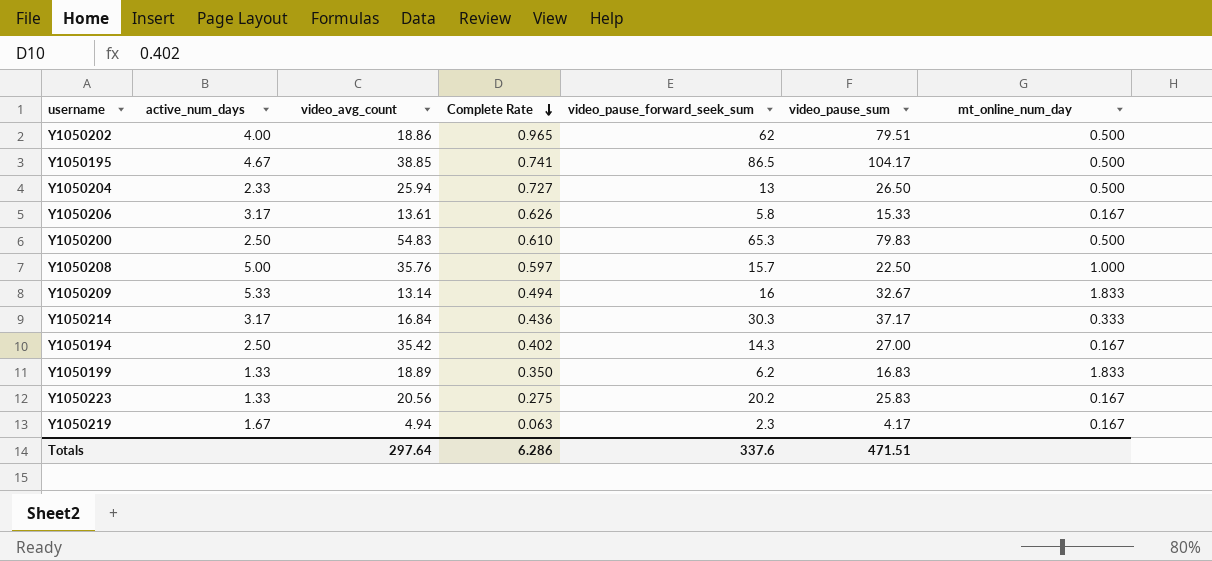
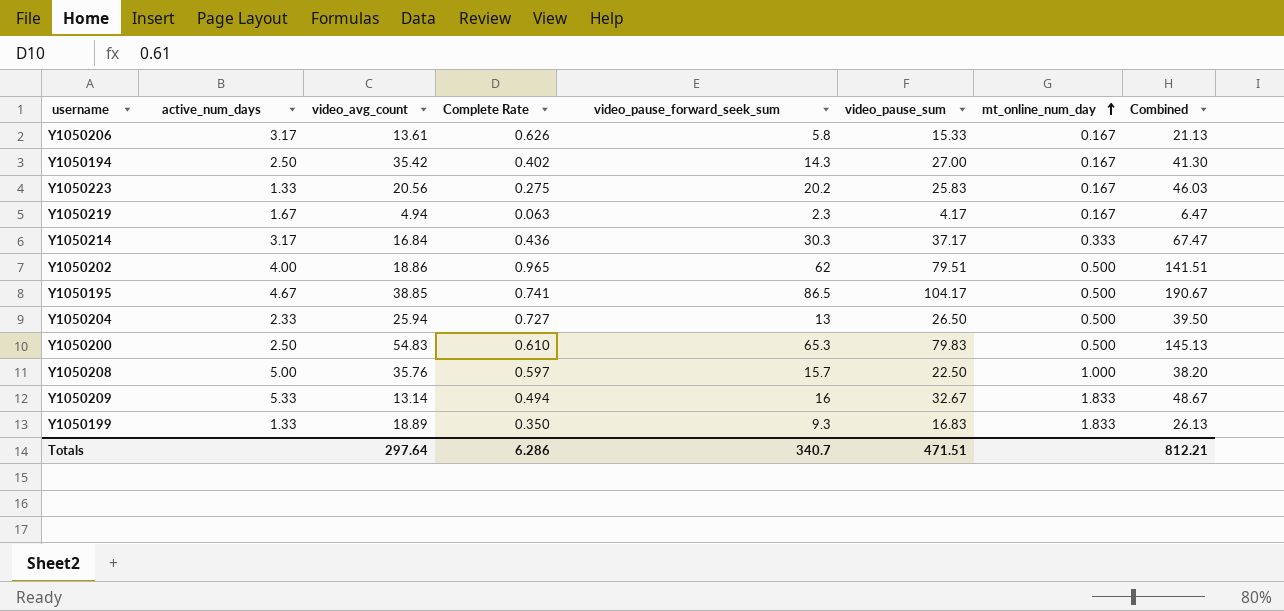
row order: Complete Rate descending -> mt_online_num_day ascending
column Combined | formula: none -> [video_pause_forward_seek_sum] + [video_pause_sum]
Y1050199 | video_pause_forward_seek_sum: 6.2 -> 9.3
Totals | video_pause_forward_seek_sum: 337.6 -> 340.7

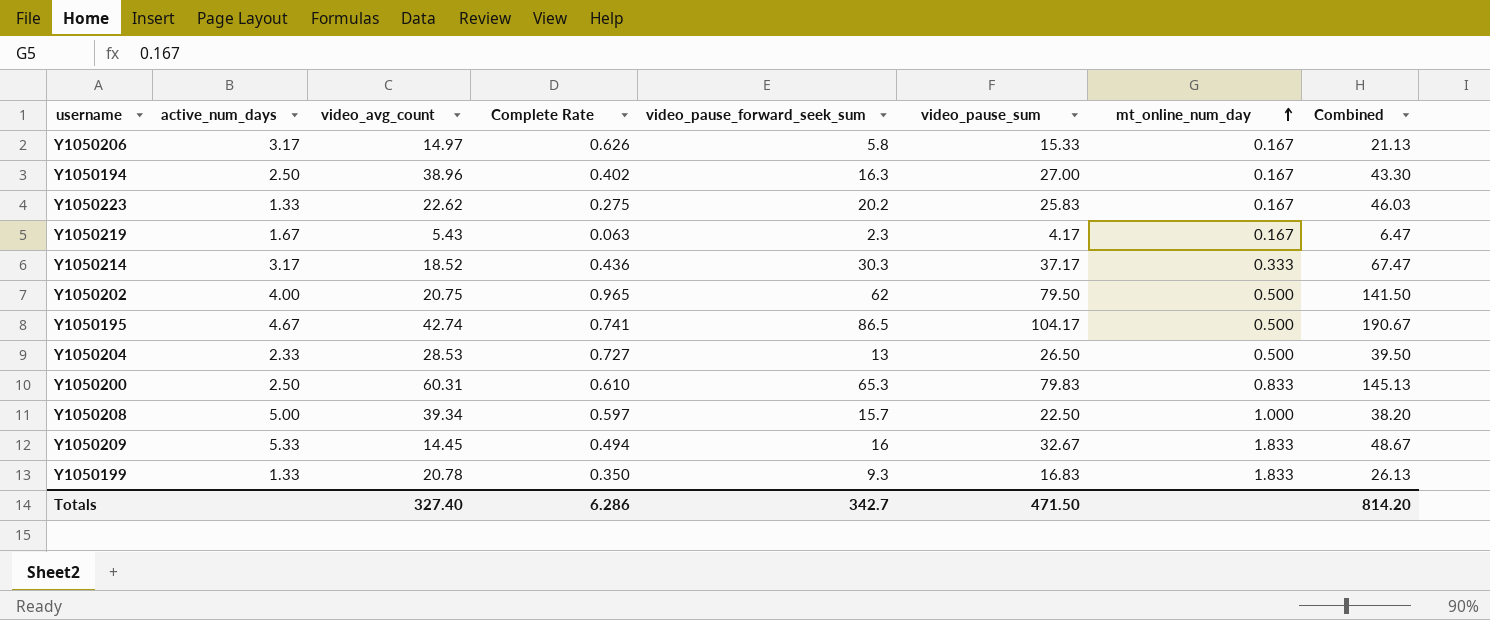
Y1050206 | video_avg_count: 13.61 -> 14.97
Y1050194 | video_avg_count: 35.42 -> 38.96
Y1050194 | video_pause_forward_seek_sum: 14.3 -> 16.3
Y1050194 | Combined: 41.30 -> 43.30
Y1050223 | video_avg_count: 20.56 -> 22.62
Y1050219 | video_avg_count: 4.94 -> 5.43
Y1050214 | video_avg_count: 16.84 -> 18.52
Y1050202 | video_avg_count: 18.86 -> 20.75
Y1050202 | video_pause_sum: 79.51 -> 79.50
Y1050202 | Combined: 141.51 -> 141.50
Y1050195 | video_avg_count: 38.85 -> 42.74
Y1050204 | video_avg_count: 25.94 -> 28.53
Y1050200 | video_avg_count: 54.83 -> 60.31
Y1050200 | mt_online_num_day: 0.500 -> 0.833
Y1050208 | video_avg_count: 35.76 -> 39.34
Y1050209 | video_avg_count: 13.14 -> 14.45
Y1050199 | video_avg_count: 18.89 -> 20.78
Totals | video_avg_count: 297.64 -> 327.40
Totals | video_pause_forward_seek_sum: 340.7 -> 342.7
Totals | video_pause_sum: 471.51 -> 471.50
Totals | Combined: 812.21 -> 814.20

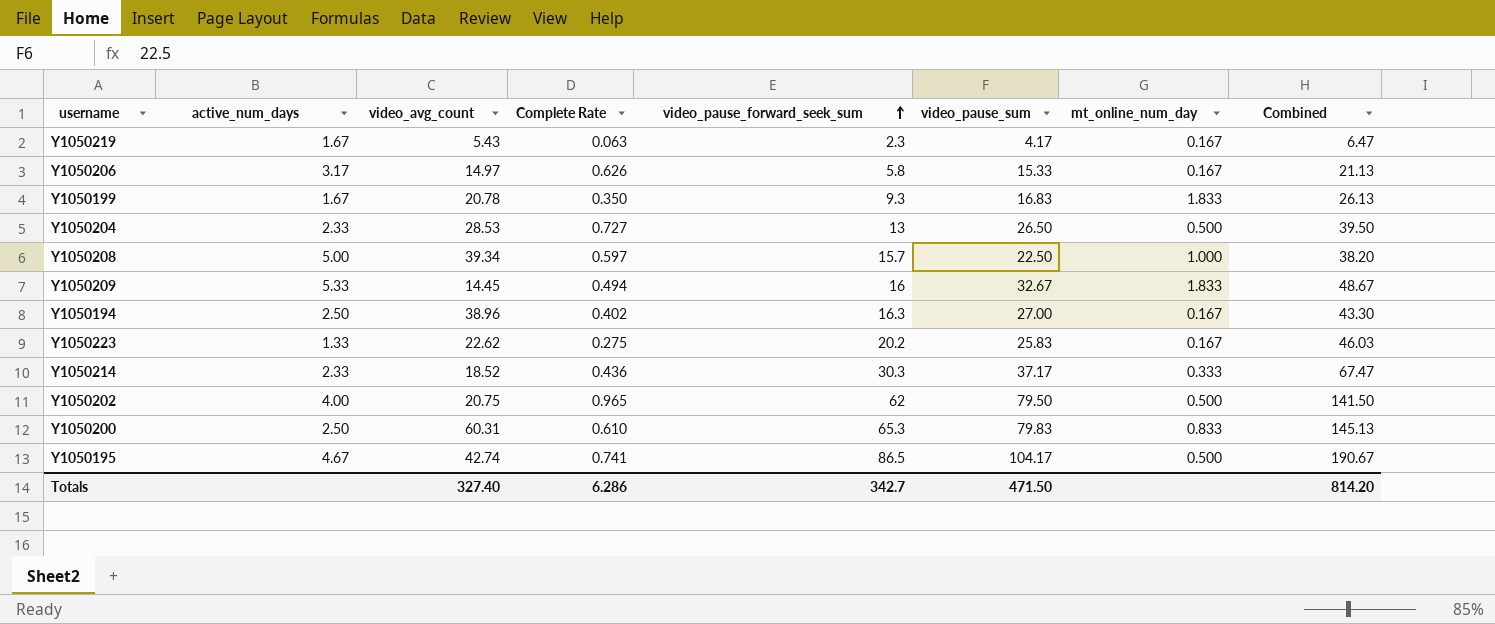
row order: mt_online_num_day ascending -> video_pause_forward_seek_sum ascending
Y1050199 | active_num_days: 1.33 -> 1.67
Y1050214 | active_num_days: 3.17 -> 2.33

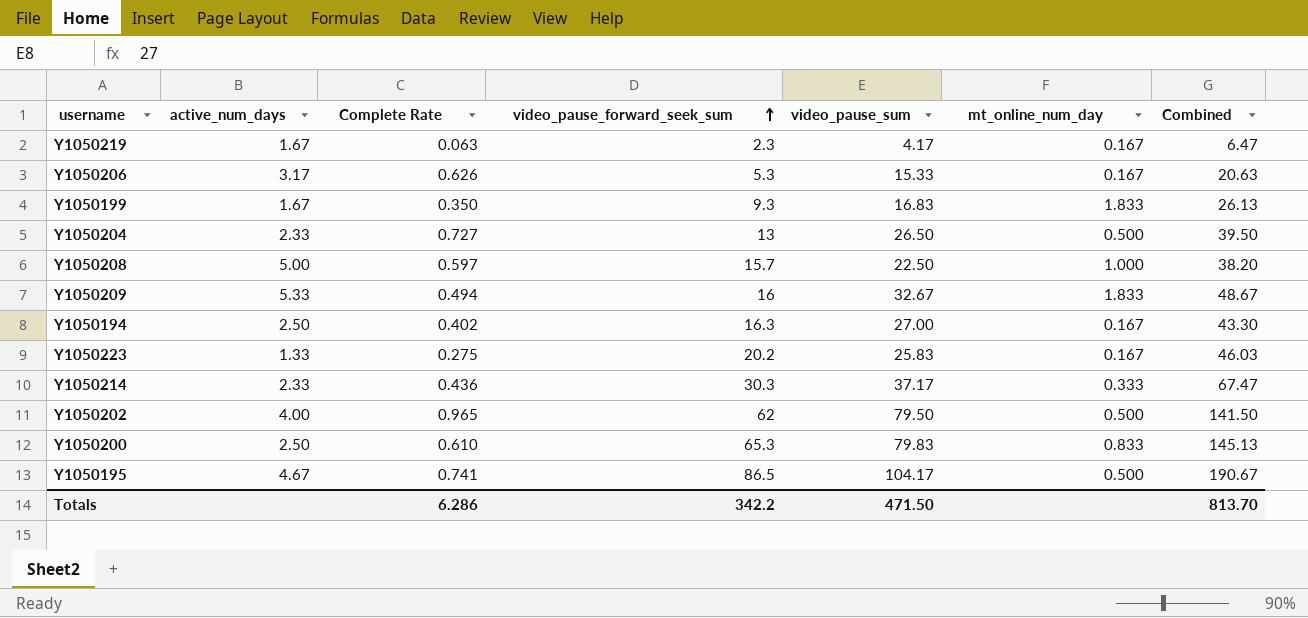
column video_avg_count | position: 3 -> none
Y1050206 | video_pause_forward_seek_sum: 5.8 -> 5.3
Y1050206 | Combined: 21.13 -> 20.63
Totals | video_pause_forward_seek_sum: 342.7 -> 342.2
Totals | Combined: 814.20 -> 813.70

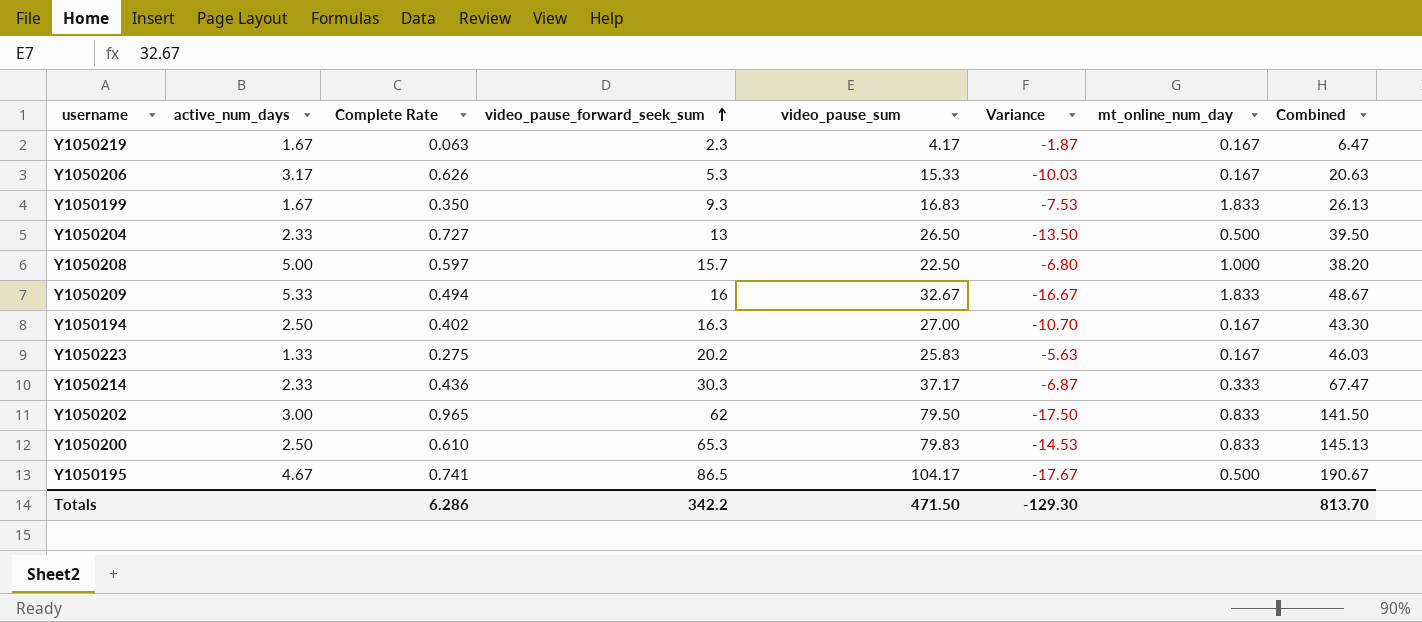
column Variance | formula: none -> [video_pause_forward_seek_sum] - [video_pause_sum]
Y1050202 | active_num_days: 4.00 -> 3.00
Y1050202 | mt_online_num_day: 0.500 -> 0.833

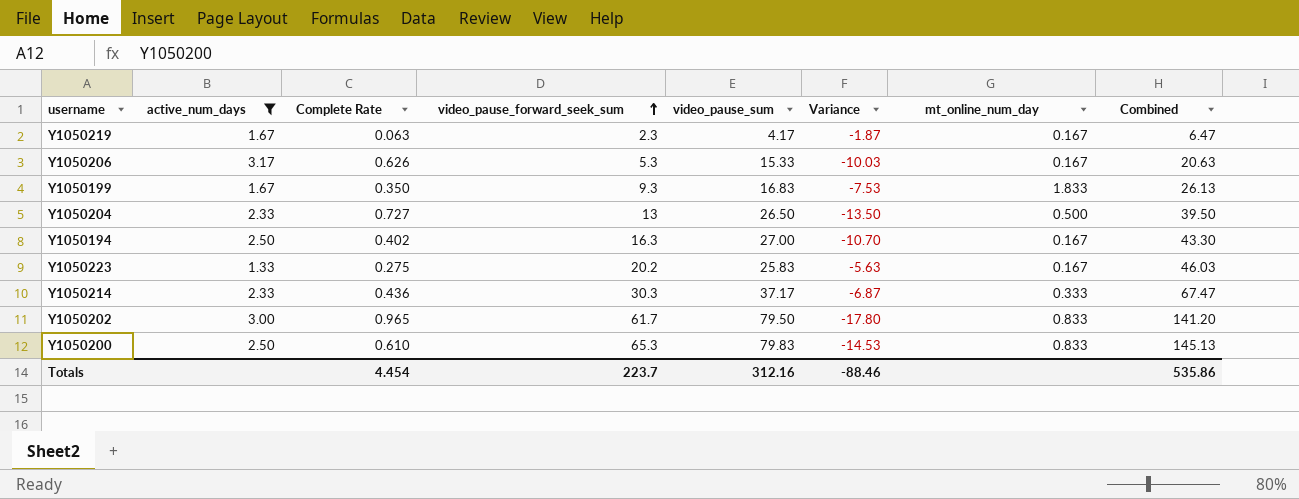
filter: none -> active_num_days <= 3.17
Y1050202 | video_pause_forward_seek_sum: 62 -> 61.7
Y1050202 | Variance: -17.50 -> -17.80
Y1050202 | Combined: 141.50 -> 141.20
Totals | Complete Rate: 6.286 -> 4.454
Totals | video_pause_forward_seek_sum: 342.2 -> 223.7
Totals | video_pause_sum: 471.50 -> 312.16
Totals | Variance: -129.30 -> -88.46
Totals | Combined: 813.70 -> 535.86

